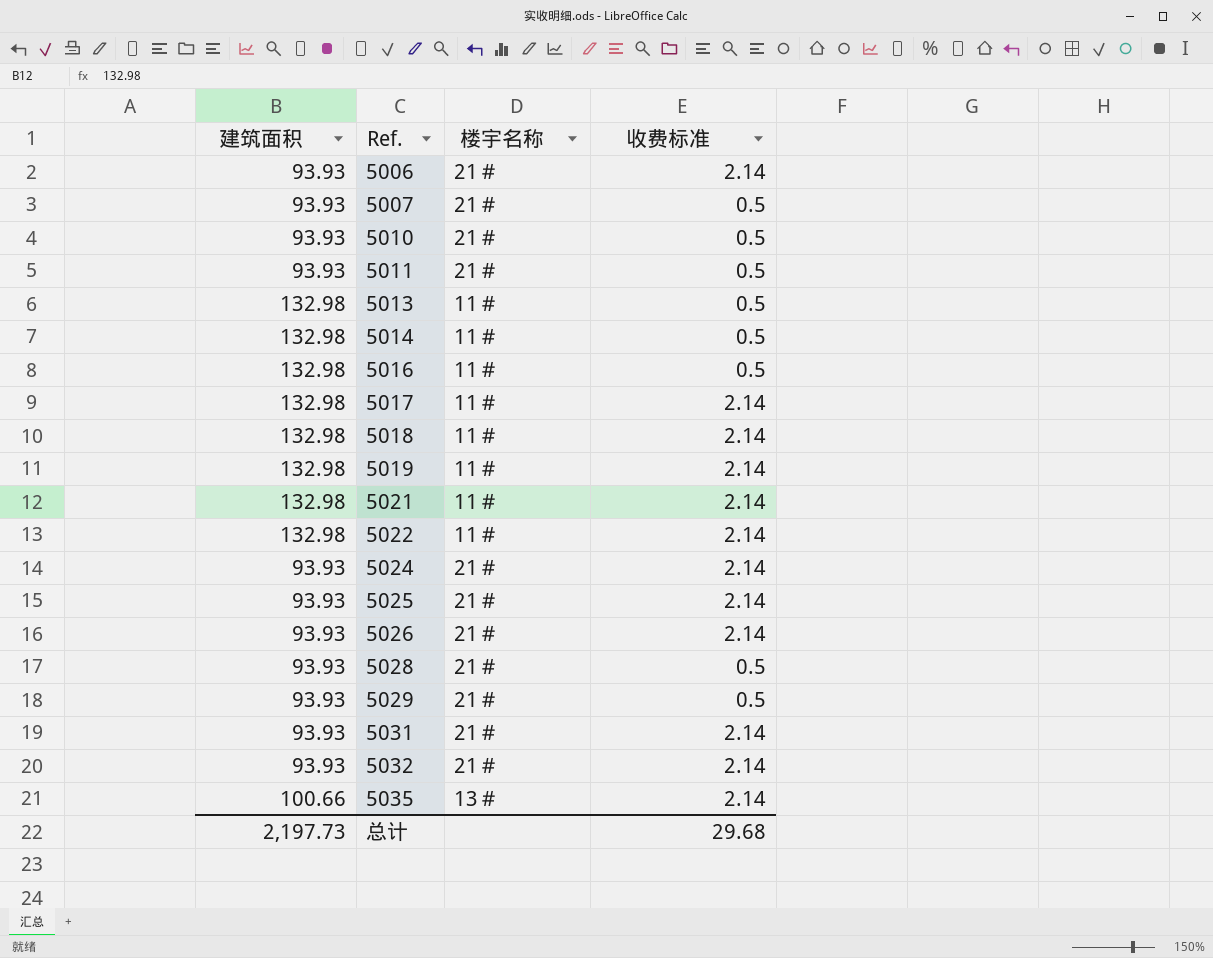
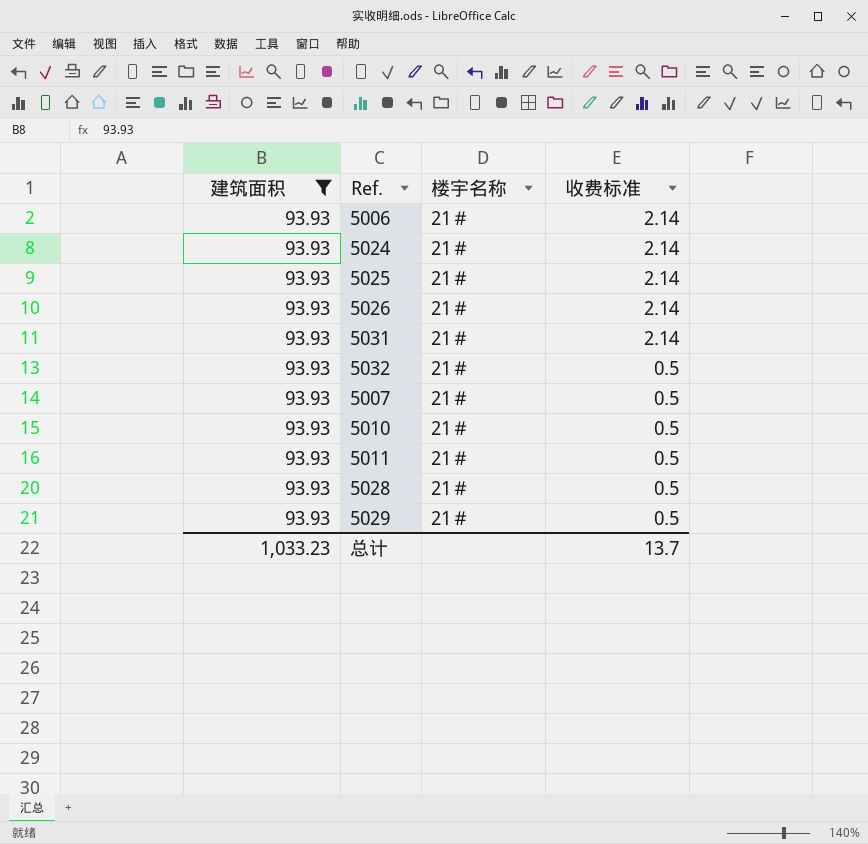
filter: none -> 建筑面积 = 93.93
row order: Ref. ascending -> 收费标准 descending
5032 | 收费标准: 2.14 -> 0.5
总计 | 建筑面积: 2,197.73 -> 1,033.23
总计 | 收费标准: 29.68 -> 13.7

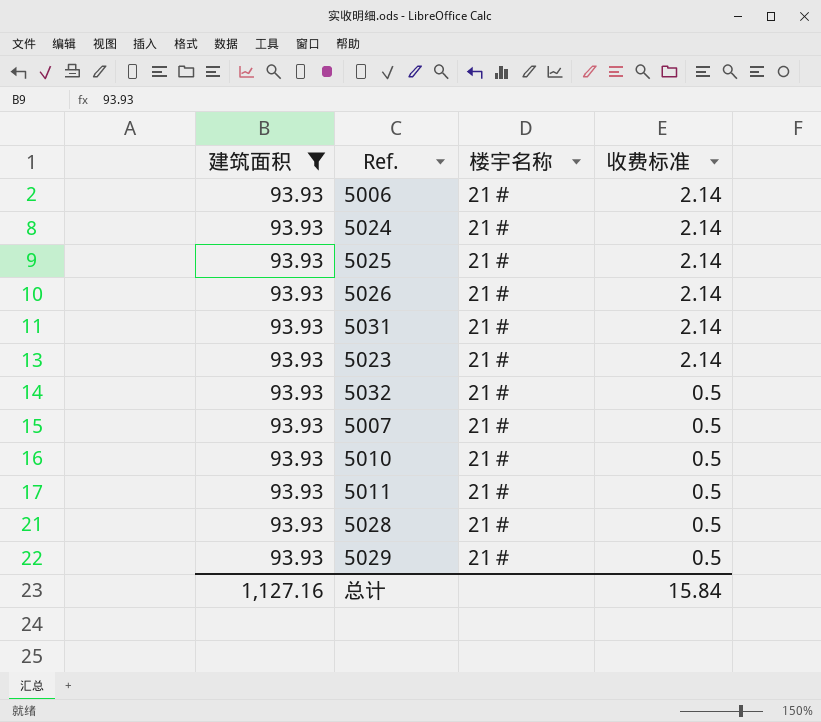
row 5023: none -> 93.93 | 21＃ | 2.14
总计 | 建筑面积: 1,033.23 -> 1,127.16
总计 | 收费标准: 13.7 -> 15.84

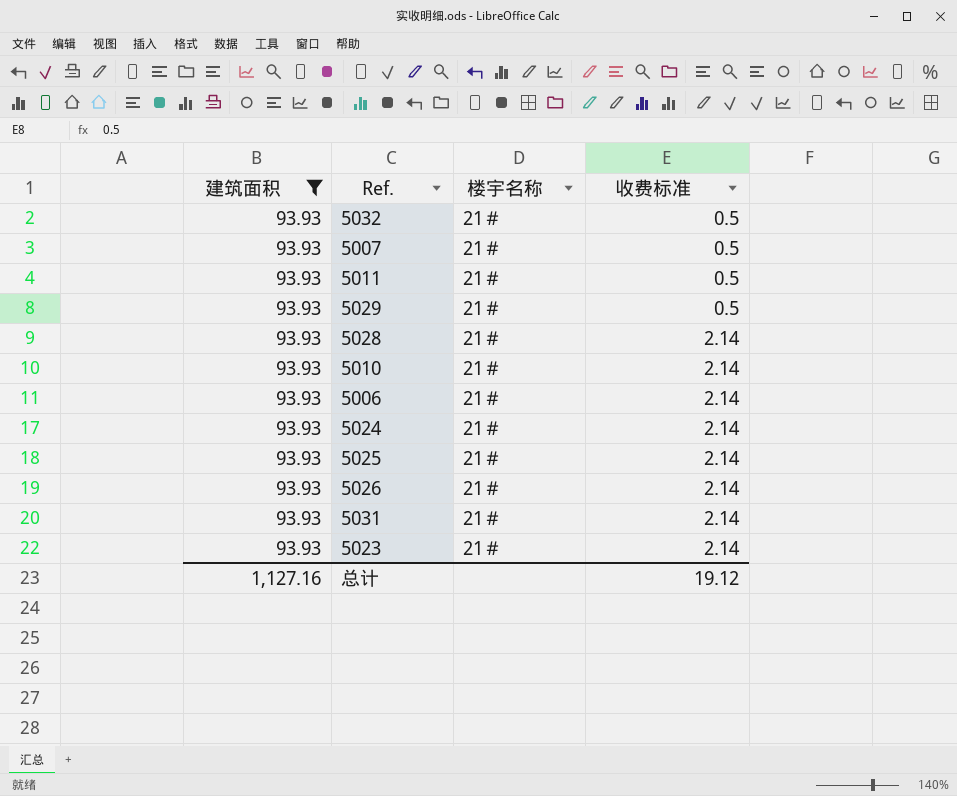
row order: 收费标准 descending -> 收费标准 ascending
5028 | 收费标准: 0.5 -> 2.14
5010 | 收费标准: 0.5 -> 2.14
总计 | 收费标准: 15.84 -> 19.12

